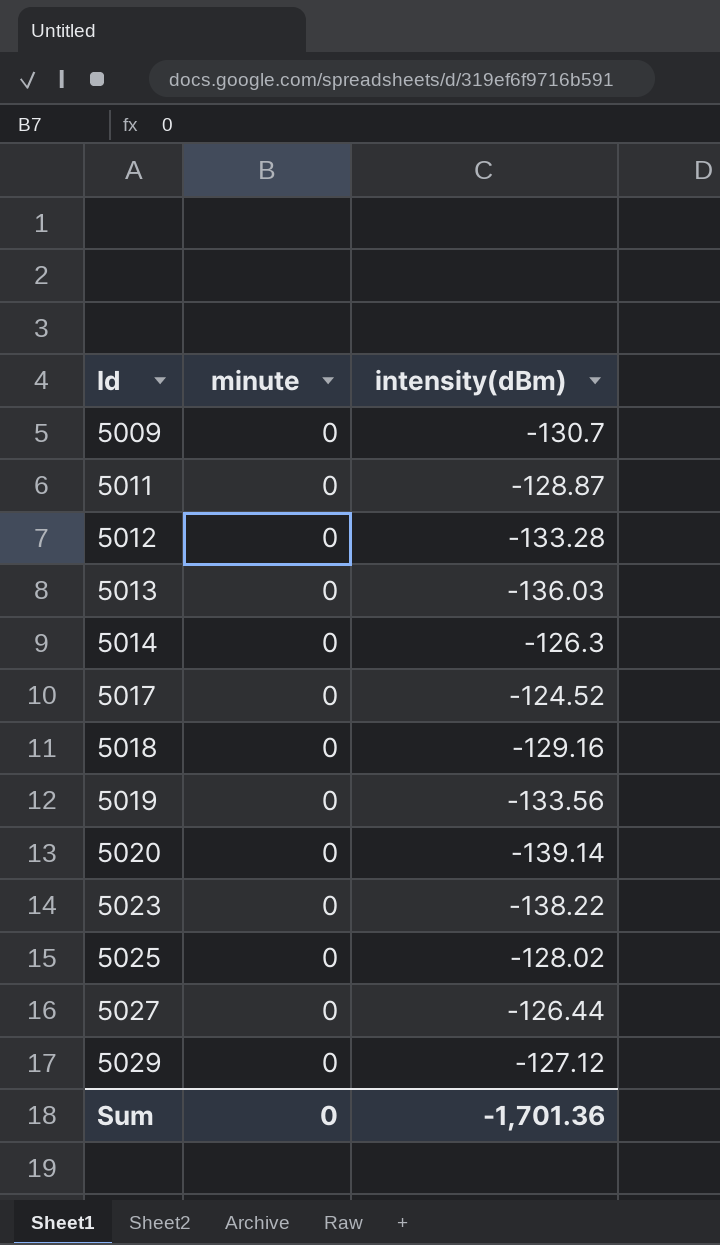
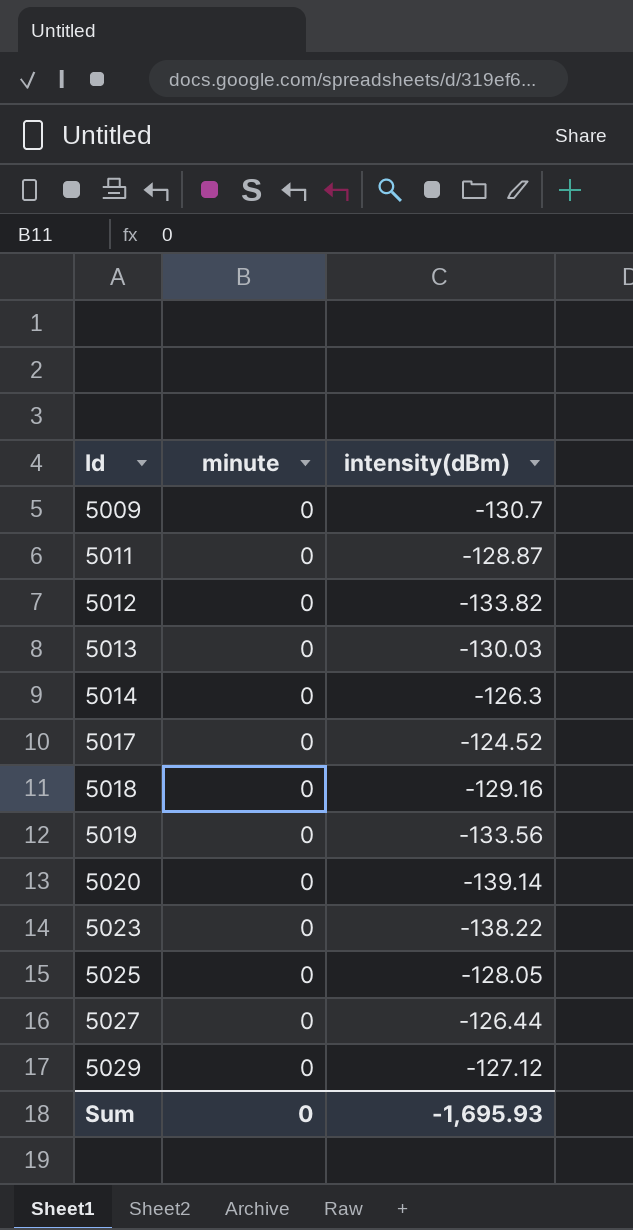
5012 | intensity(dBm): -133.28 -> -133.82
5013 | intensity(dBm): -136.03 -> -130.03
5025 | intensity(dBm): -128.02 -> -128.05
Sum | intensity(dBm): -1,701.36 -> -1,695.93

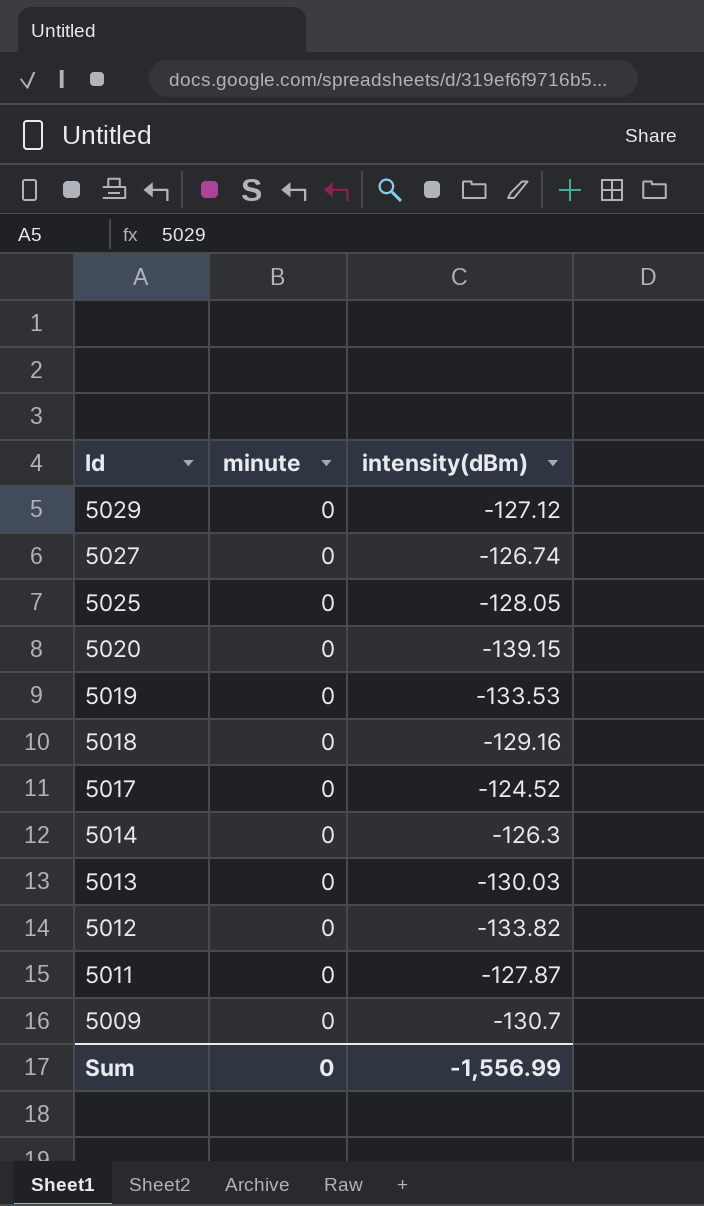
row order: Id ascending -> Id descending
row 5023: 0 | -138.22 -> none
5027 | intensity(dBm): -126.44 -> -126.74
5020 | intensity(dBm): -139.14 -> -139.15
5019 | intensity(dBm): -133.56 -> -133.53
5011 | intensity(dBm): -128.87 -> -127.87
Sum | intensity(dBm): -1,695.93 -> -1,556.99

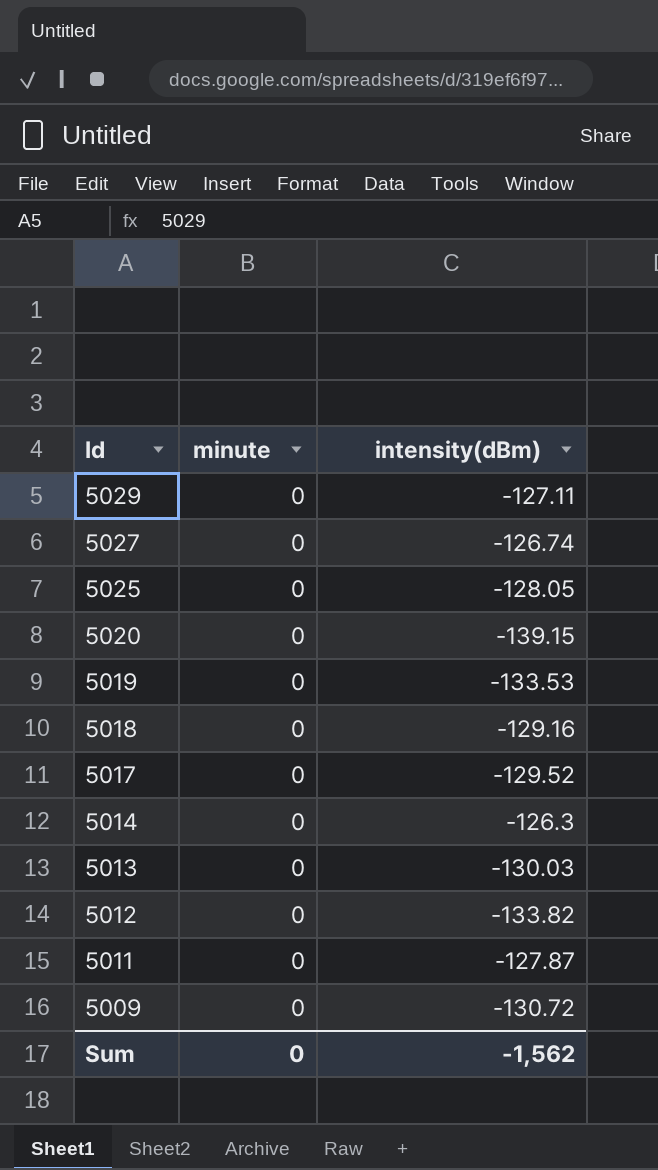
5029 | intensity(dBm): -127.12 -> -127.11
5017 | intensity(dBm): -124.52 -> -129.52
5009 | intensity(dBm): -130.7 -> -130.72
Sum | intensity(dBm): -1,556.99 -> -1,562

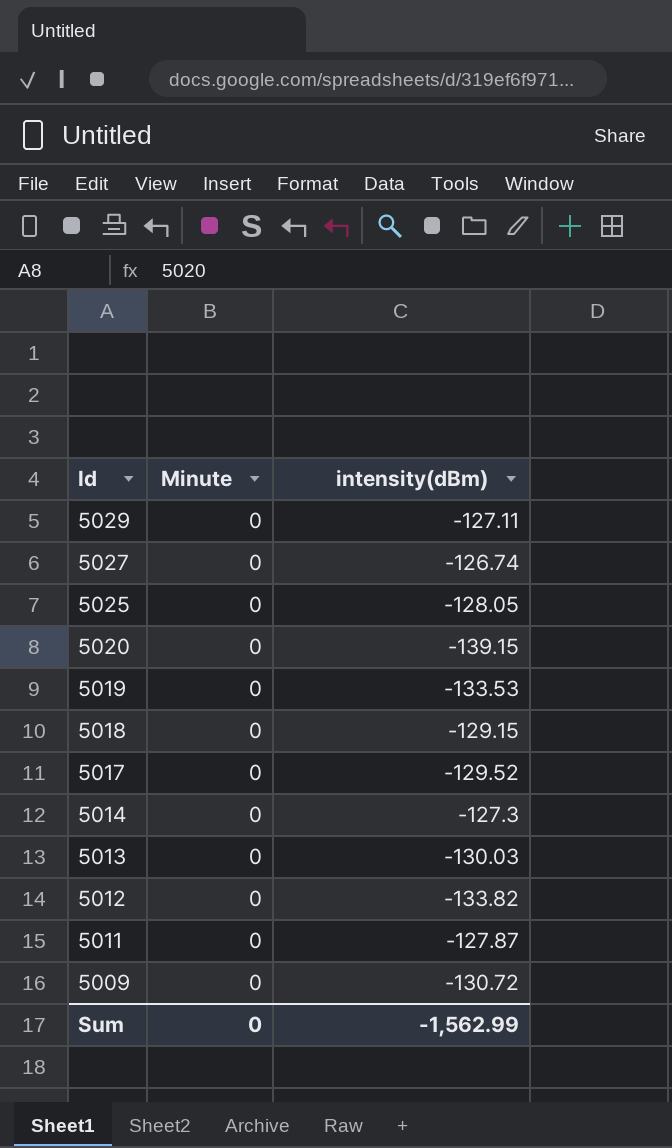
column name: minute -> Minute
5018 | intensity(dBm): -129.16 -> -129.15
5014 | intensity(dBm): -126.3 -> -127.3
Sum | intensity(dBm): -1,562 -> -1,562.99

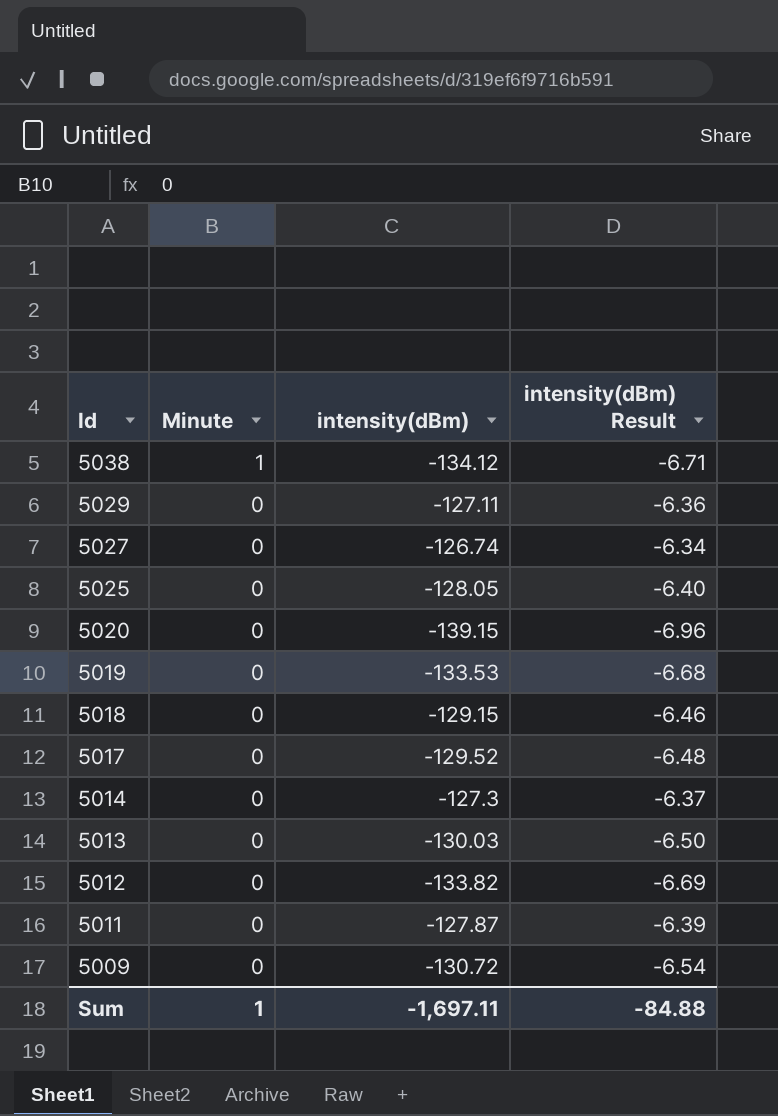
column intensity(dBm) Result | formula: none -> [intensity(dBm)] * 0.05
row 5038: none -> 1 | -134.12 | -6.71
Sum | Minute: 0 -> 1
Sum | intensity(dBm): -1,562.99 -> -1,697.11

